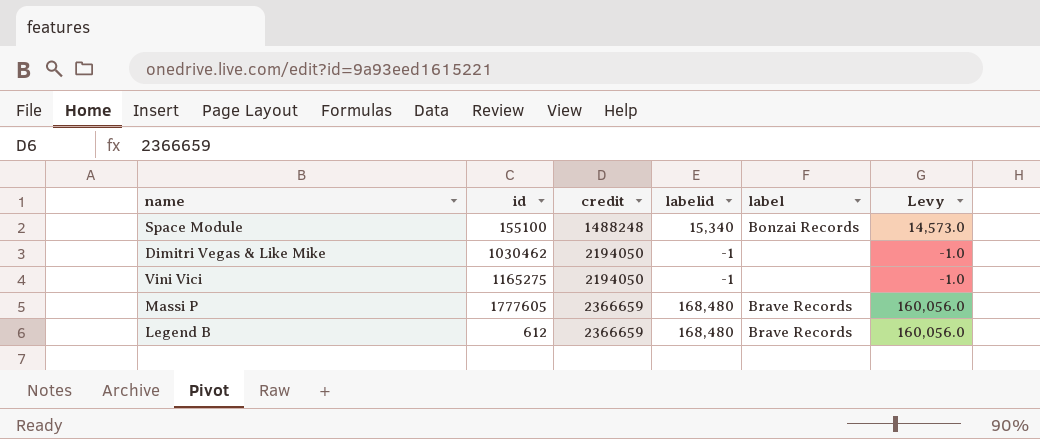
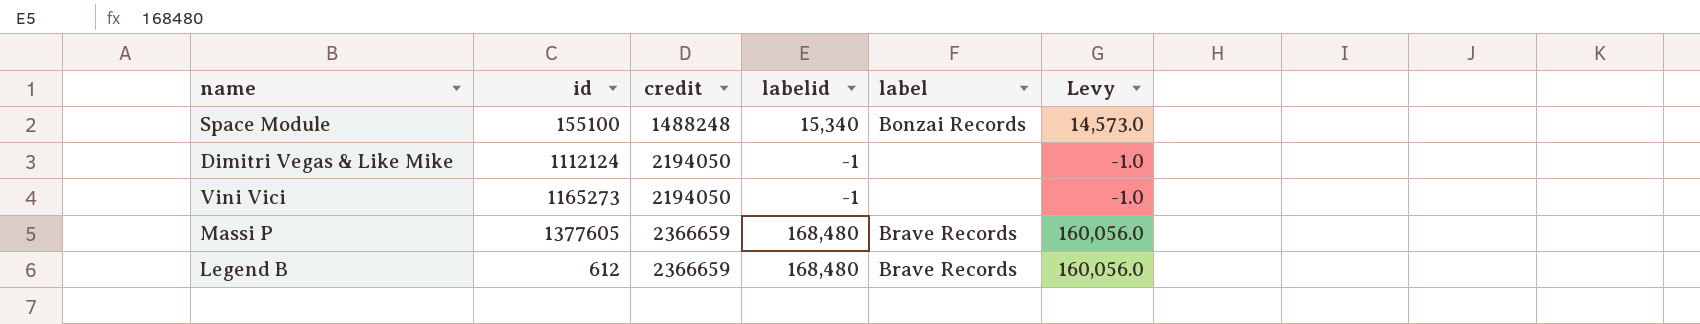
Dimitri Vegas & Like Mike | id: 1030462 -> 1112124
Vini Vici | id: 1165275 -> 1165273
Massi P | id: 1777605 -> 1377605

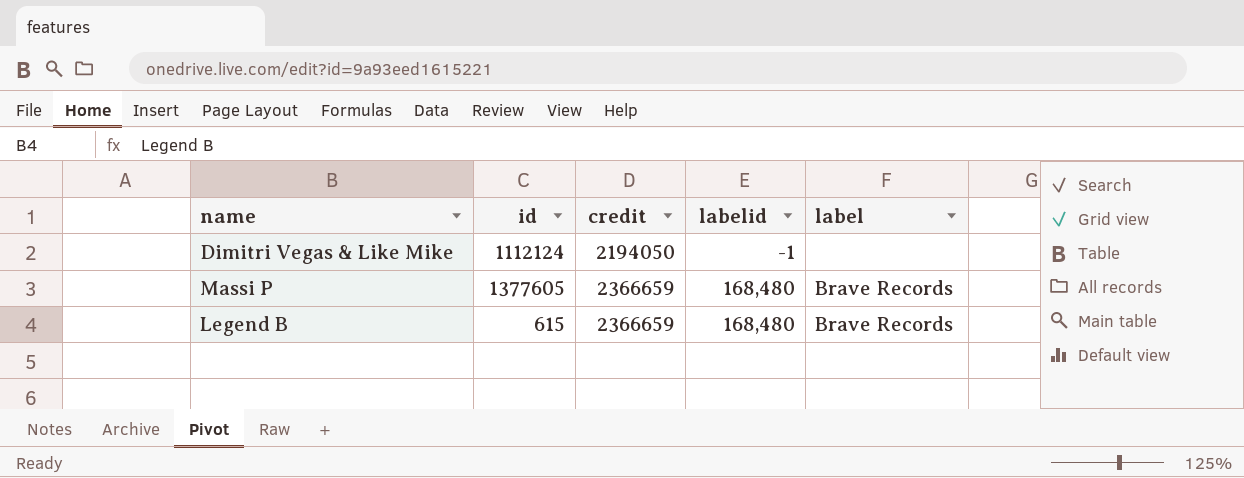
column Levy | formula: [labelid] * 0.95 -> none
row Space Module: 155100 | 1488248 | 15,340 | Bonzai Records | 14,573.0 -> none
row Vini Vici: 1165273 | 2194050 | -1 | none | -1.0 -> none
Legend B | id: 612 -> 615

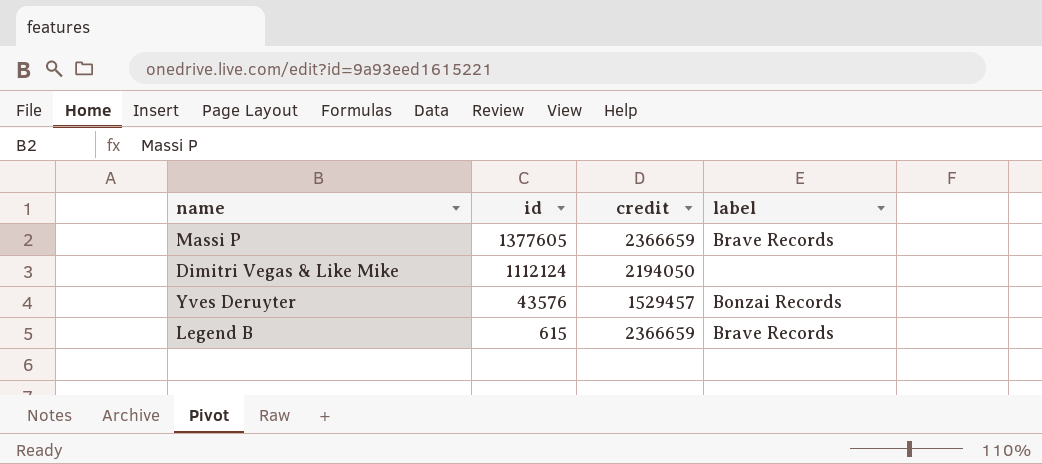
row order: credit ascending -> id descending
column labelid | position: 4 -> none
row Yves Deruyter: none -> 43576 | 1529457 | Bonzai Records

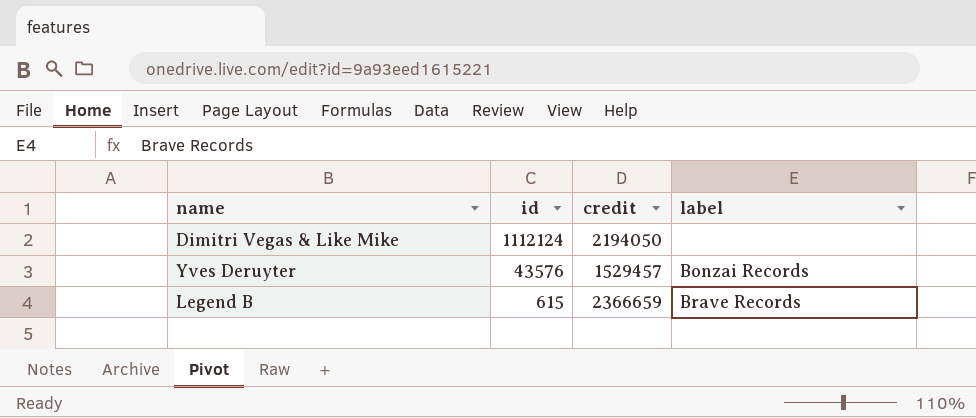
row Massi P: 1377605 | 2366659 | Brave Records -> none

